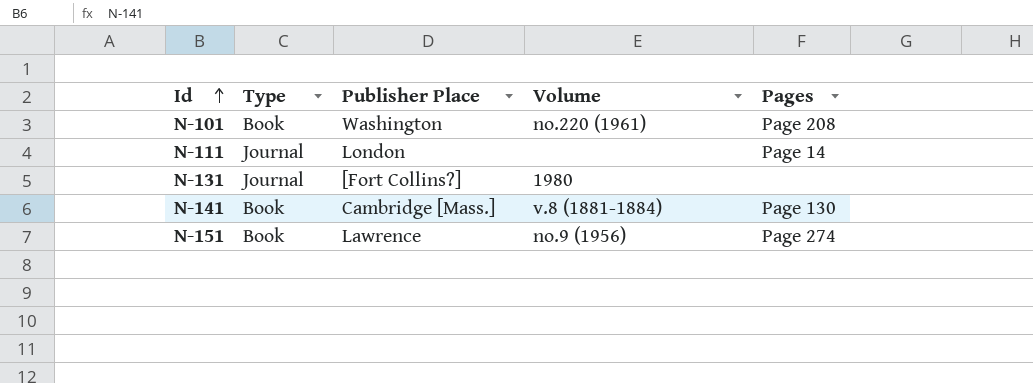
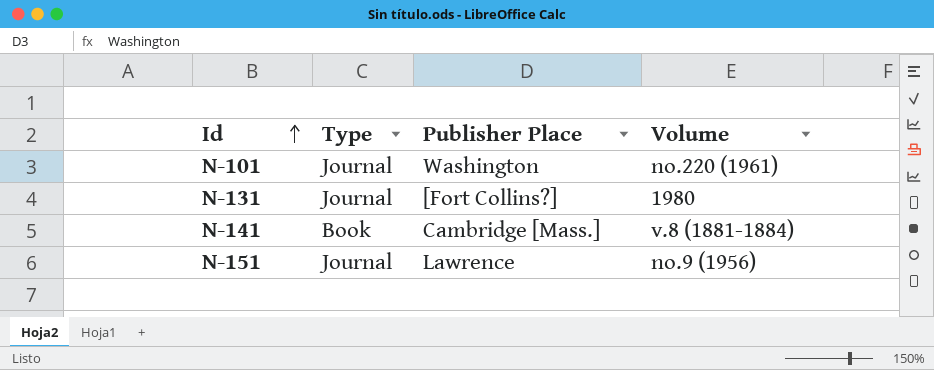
column Pages | position: 5 -> none
row N-111: Journal | London | none | Page 14 -> none
N-101 | Type: Book -> Journal
N-151 | Type: Book -> Journal

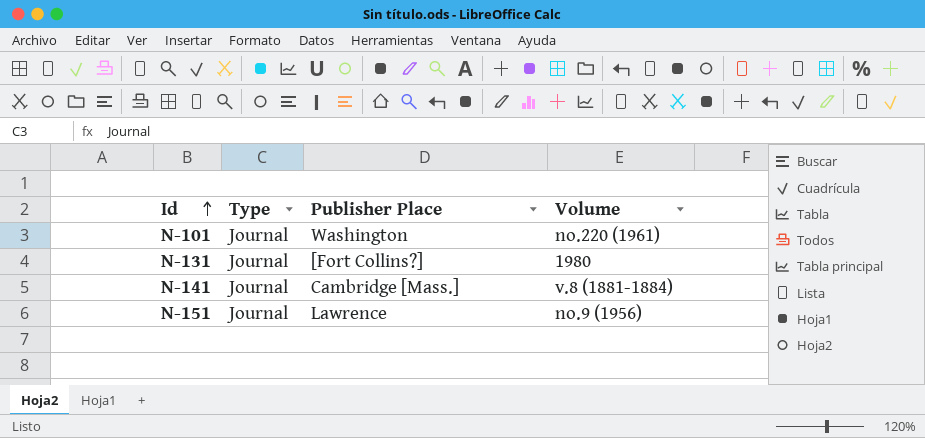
N-141 | Type: Book -> Journal

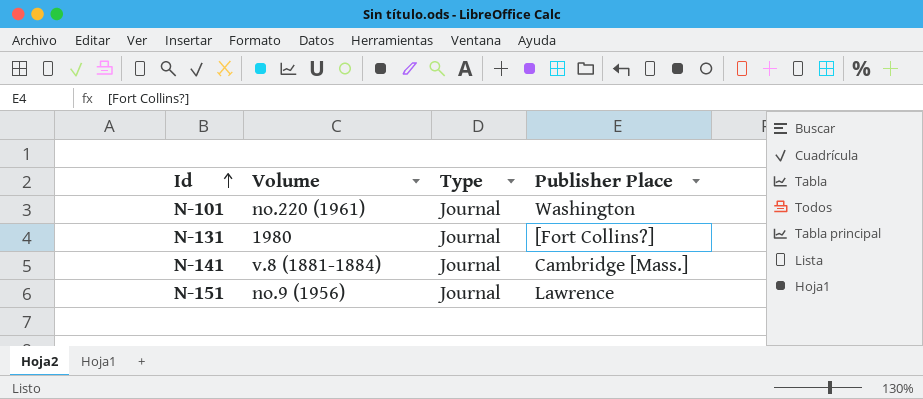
column Volume | position: 4 -> 2

